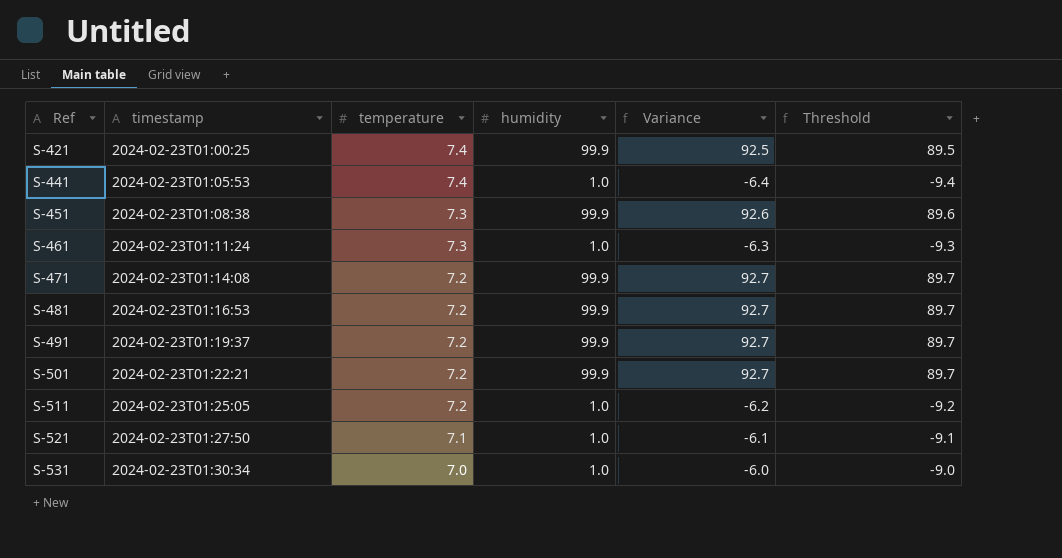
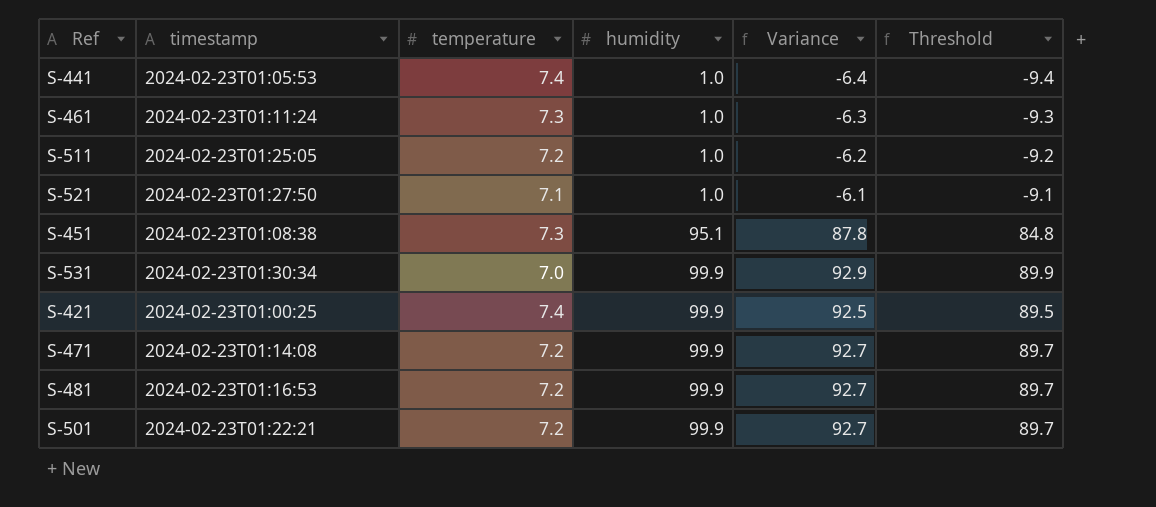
row order: Ref ascending -> humidity ascending
row S-491: 2024-02-23T01:19:37 | 7.2 | 99.9 | 92.7 | 89.7 -> none
S-451 | humidity: 99.9 -> 95.1
S-451 | Variance: 92.6 -> 87.8
S-451 | Threshold: 89.6 -> 84.8
S-531 | humidity: 1.0 -> 99.9
S-531 | Variance: -6.0 -> 92.9
S-531 | Threshold: -9.0 -> 89.9

